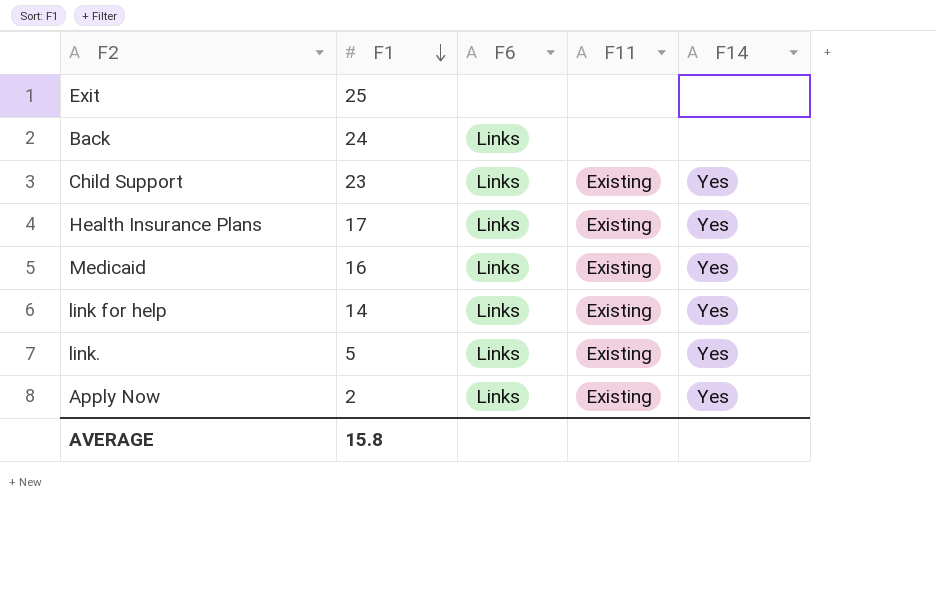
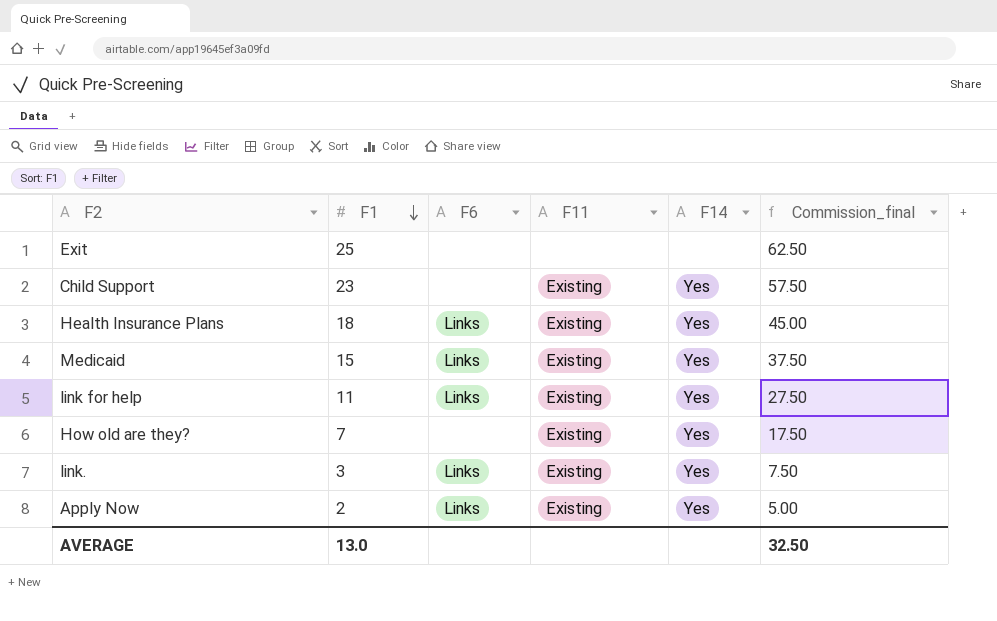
column Commission_final | formula: none -> [F1] * 2.5
row Back: 24 | Links | none | none -> none
Child Support | F6: Links -> none
Health Insurance Plans | F1: 17 -> 18
Medicaid | F1: 16 -> 15
link for help | F1: 14 -> 11
row How old are they?: none -> 7 | none | Existing | Yes | 17.50
link. | F1: 5 -> 3
AVERAGE | F1: 15.8 -> 13.0

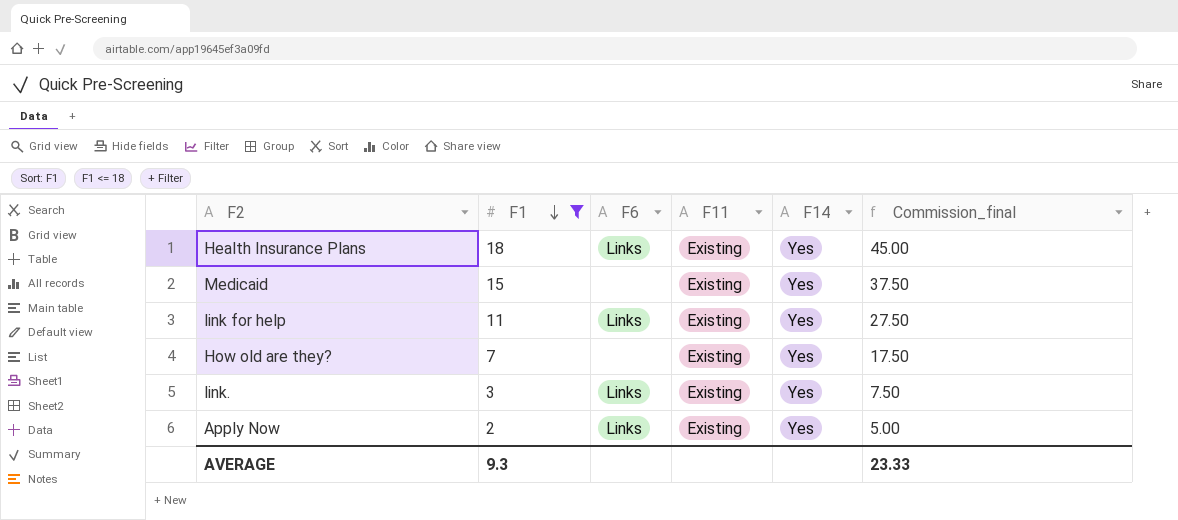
filter: none -> F1 <= 18
Medicaid | F6: Links -> none
AVERAGE | F1: 13.0 -> 9.3
AVERAGE | Commission_final: 32.50 -> 23.33

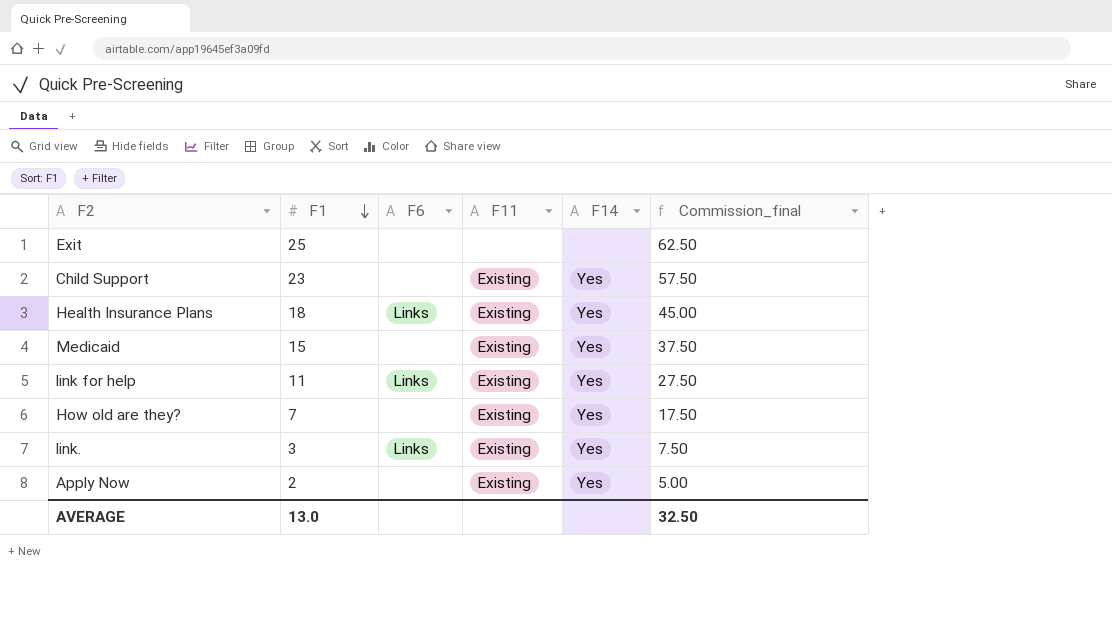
filter: F1 <= 18 -> none
Apply Now | F6: Links -> none
AVERAGE | F1: 9.3 -> 13.0
AVERAGE | Commission_final: 23.33 -> 32.50

